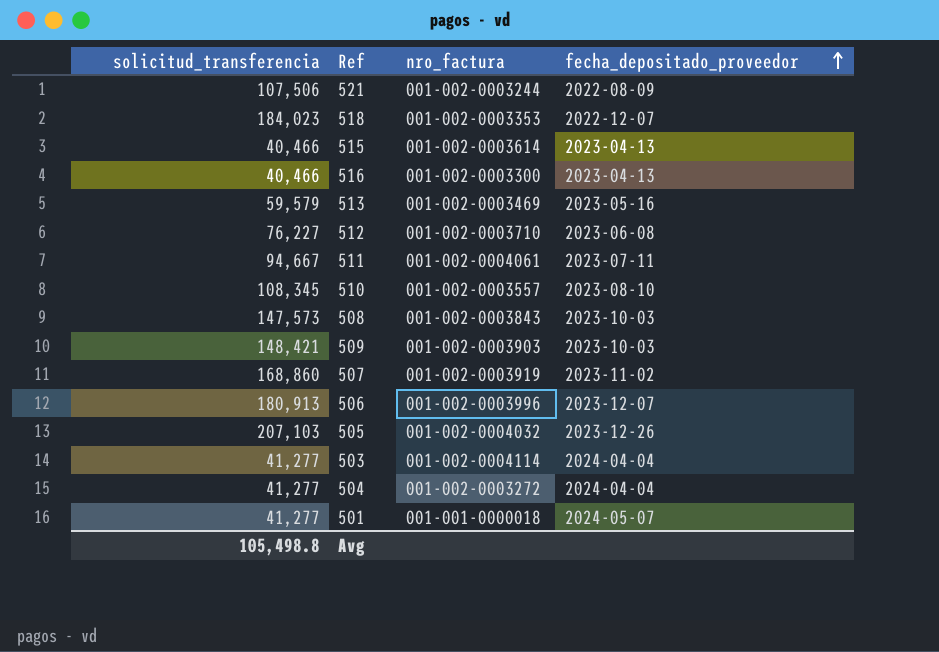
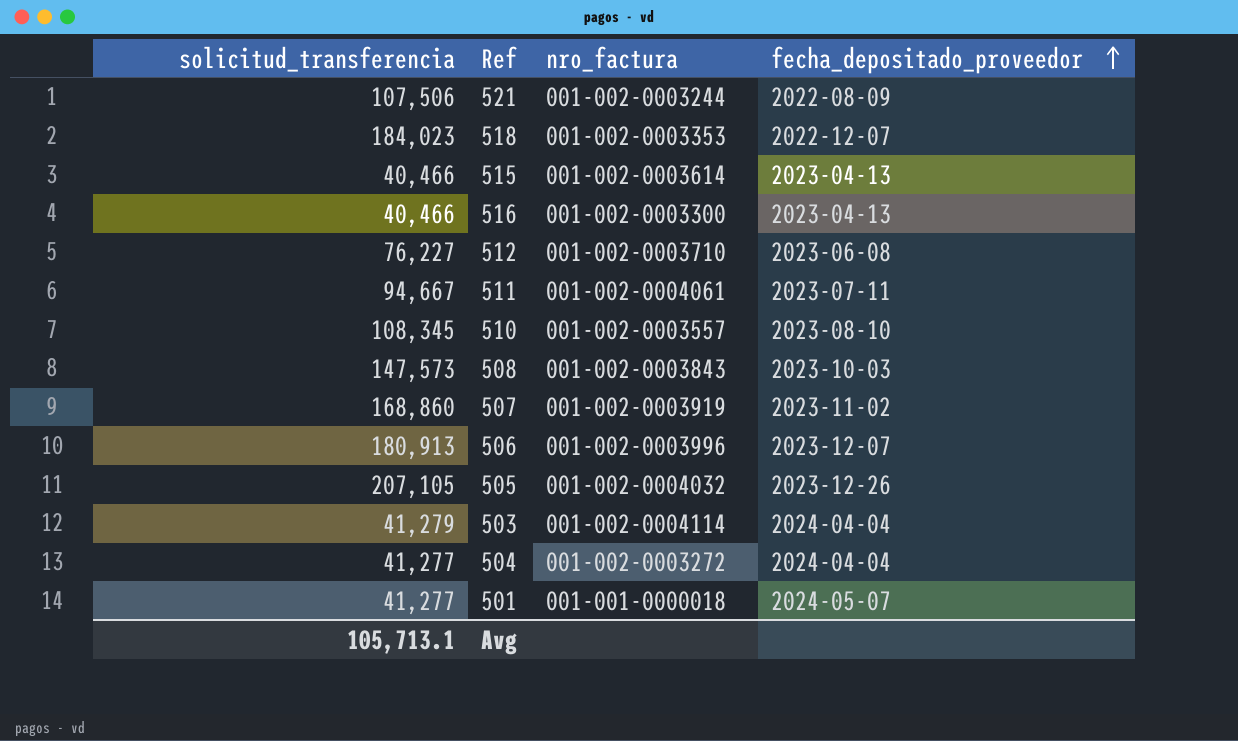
row 513: 59,579 | 001-002-0003469 | 2023-05-16 -> none
row 509: 148,421 | 001-002-0003903 | 2023-10-03 -> none
505 | solicitud_transferencia: 207,103 -> 207,105
503 | solicitud_transferencia: 41,277 -> 41,279
Avg | solicitud_transferencia: 105,498.8 -> 105,713.1

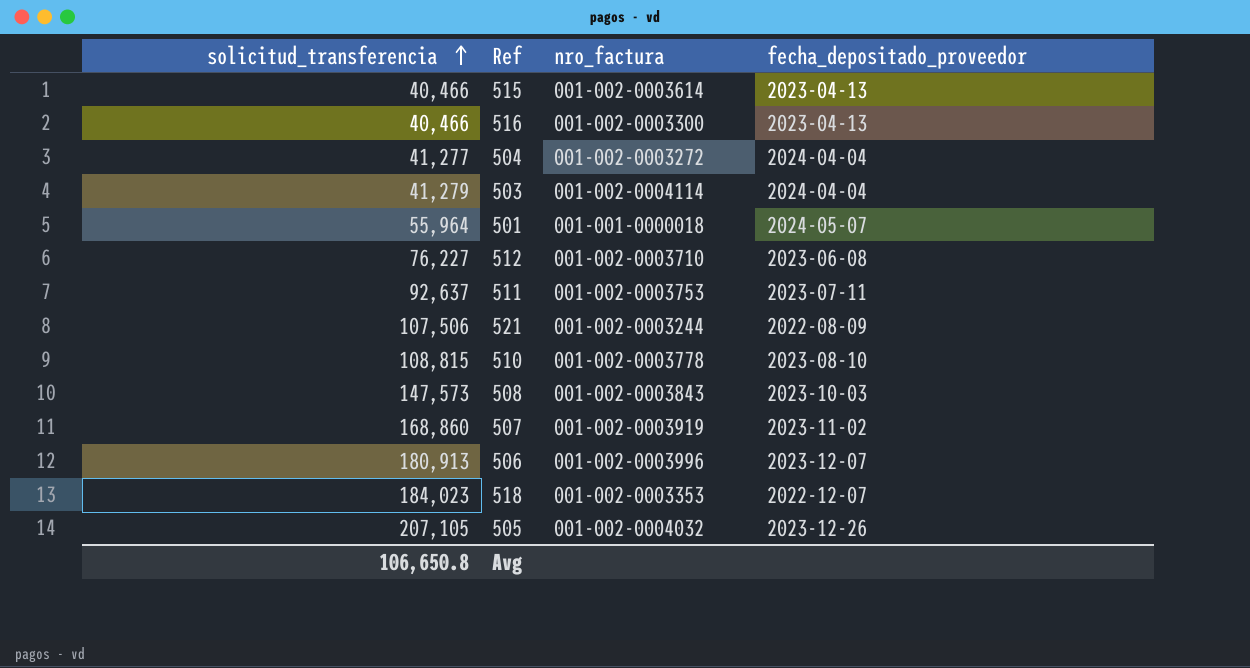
row order: fecha_depositado_proveedor ascending -> solicitud_transferencia ascending
501 | solicitud_transferencia: 41,277 -> 55,964
511 | solicitud_transferencia: 94,667 -> 92,637
511 | nro_factura: 001-002-0004061 -> 001-002-0003753
510 | solicitud_transferencia: 108,345 -> 108,815
510 | nro_factura: 001-002-0003557 -> 001-002-0003778
Avg | solicitud_transferencia: 105,713.1 -> 106,650.8

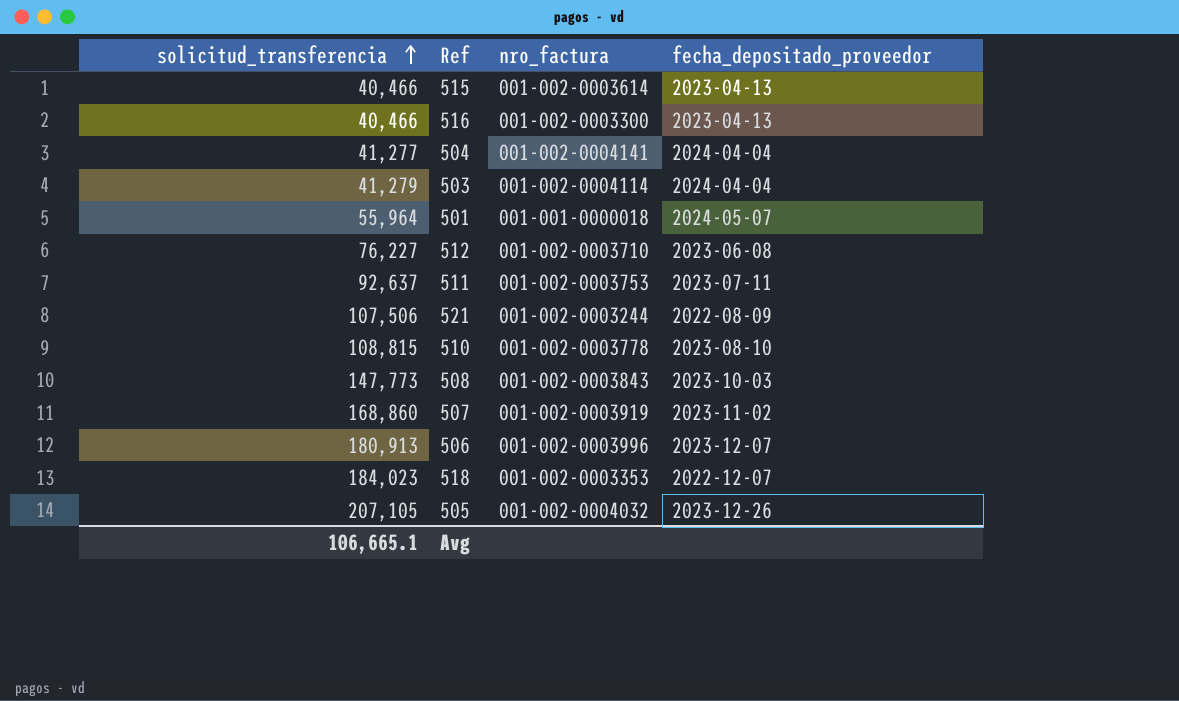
504 | nro_factura: 001-002-0003272 -> 001-002-0004141
508 | solicitud_transferencia: 147,573 -> 147,773
Avg | solicitud_transferencia: 106,650.8 -> 106,665.1

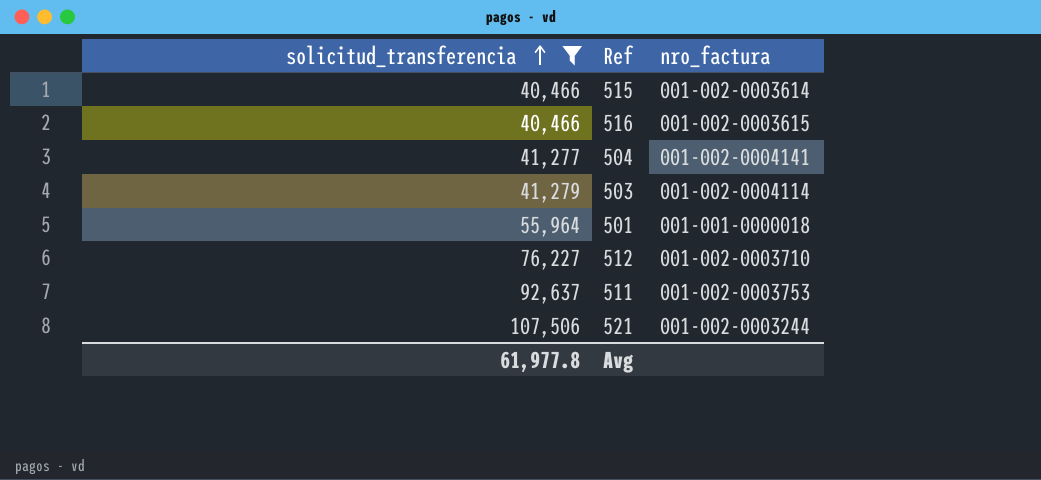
filter: none -> solicitud_transferencia <= 107,506
column fecha_depositado_proveedor | position: 4 -> none
516 | nro_factura: 001-002-0003300 -> 001-002-0003615
Avg | solicitud_transferencia: 106,665.1 -> 61,977.8

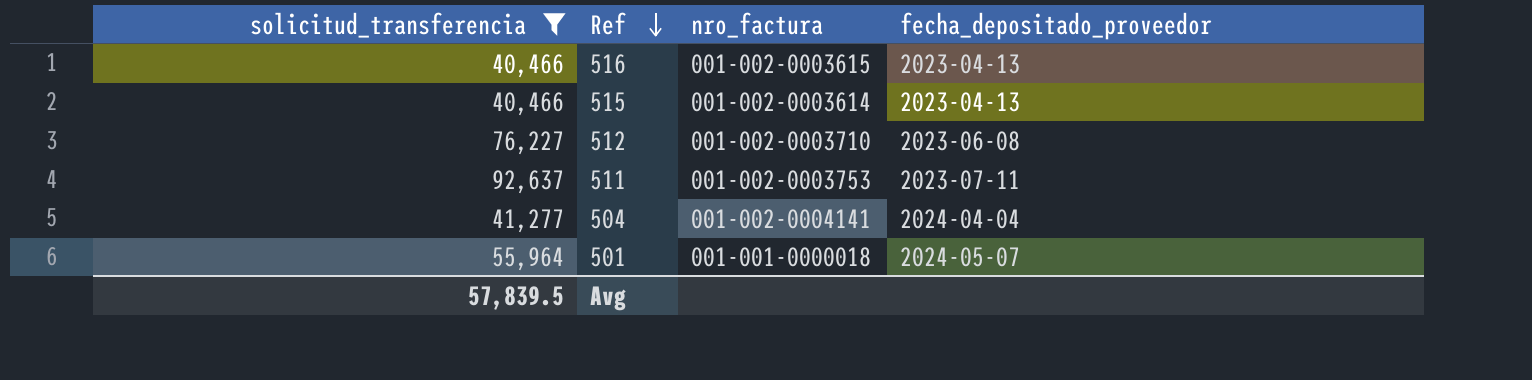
row order: solicitud_transferencia ascending -> Ref descending
column fecha_depositado_proveedor | position: none -> 4
row 503: 41,279 | 001-002-0004114 -> none
row 521: 107,506 | 001-002-0003244 -> none
Avg | solicitud_transferencia: 61,977.8 -> 57,839.5

